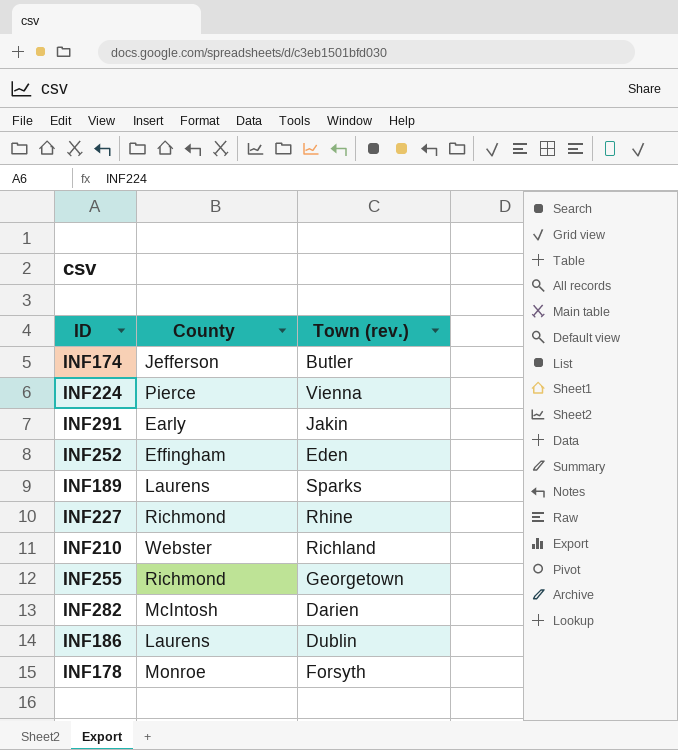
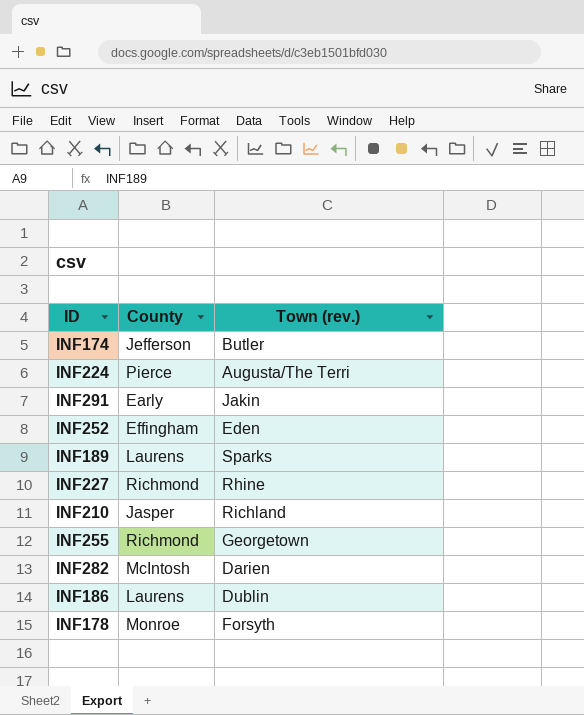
INF224 | Town (rev.): Vienna -> Augusta/The Terri
INF210 | County: Webster -> Jasper

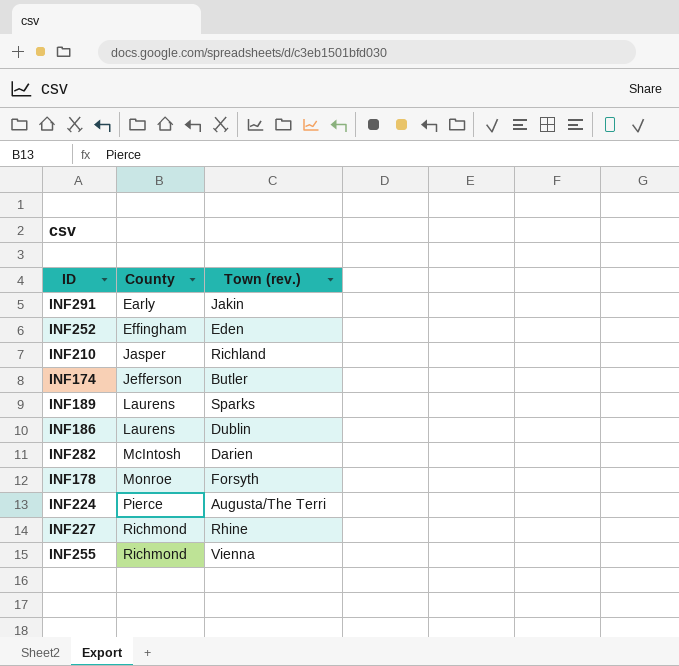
row order: none -> County ascending
INF255 | Town (rev.): Georgetown -> Vienna

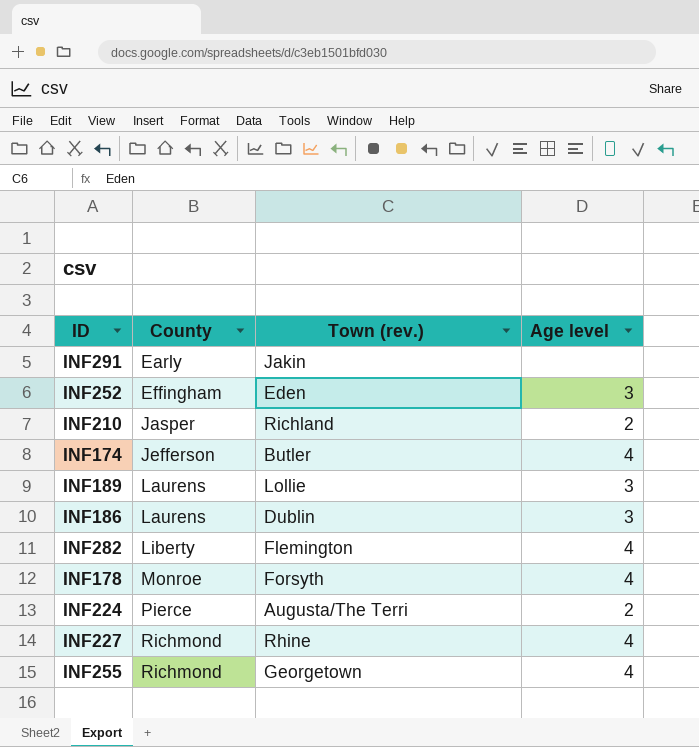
column Age level | position: none -> 4
INF189 | Town (rev.): Sparks -> Lollie
INF282 | County: McIntosh -> Liberty
INF282 | Town (rev.): Darien -> Flemington
INF255 | Town (rev.): Vienna -> Georgetown

